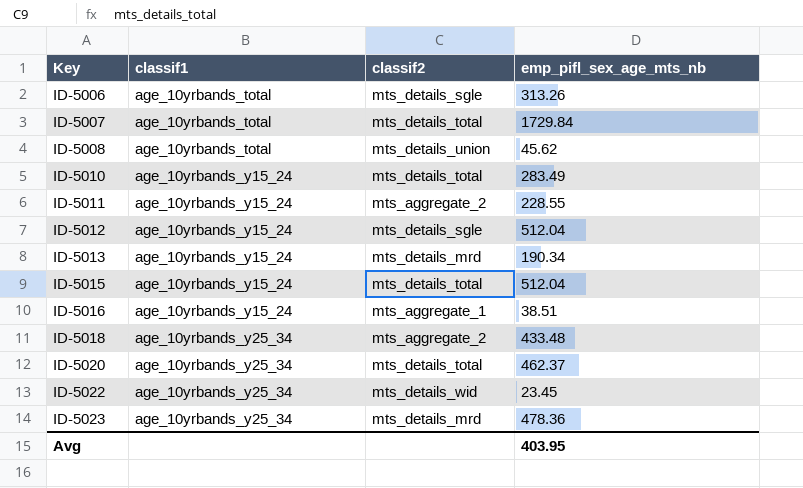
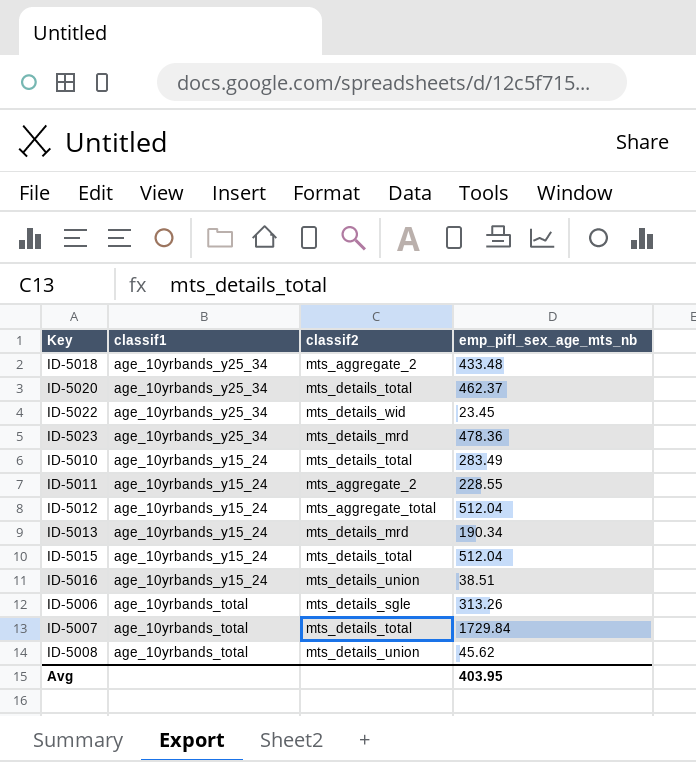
row order: Key ascending -> classif1 descending
ID-5012 | classif2: mts_details_sgle -> mts_aggregate_total
ID-5016 | classif2: mts_aggregate_1 -> mts_details_union

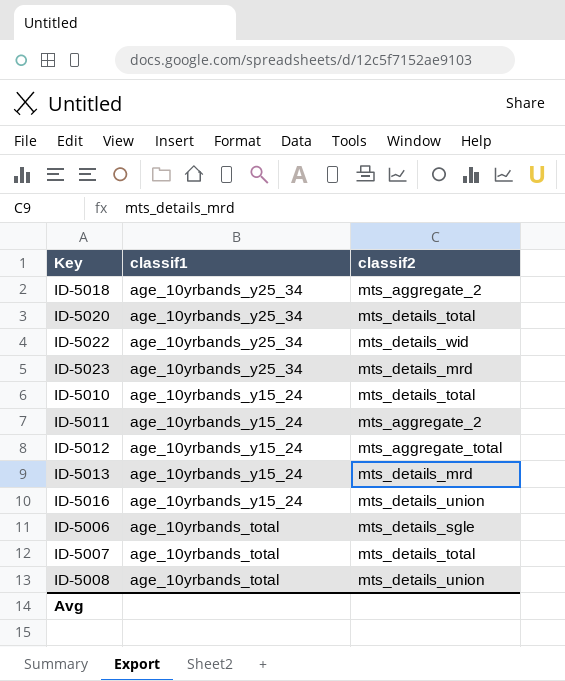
column emp_pifl_sex_age_mts_nb | position: 4 -> none
row ID-5015: age_10yrbands_y15_24 | mts_details_total | 512.04 -> none

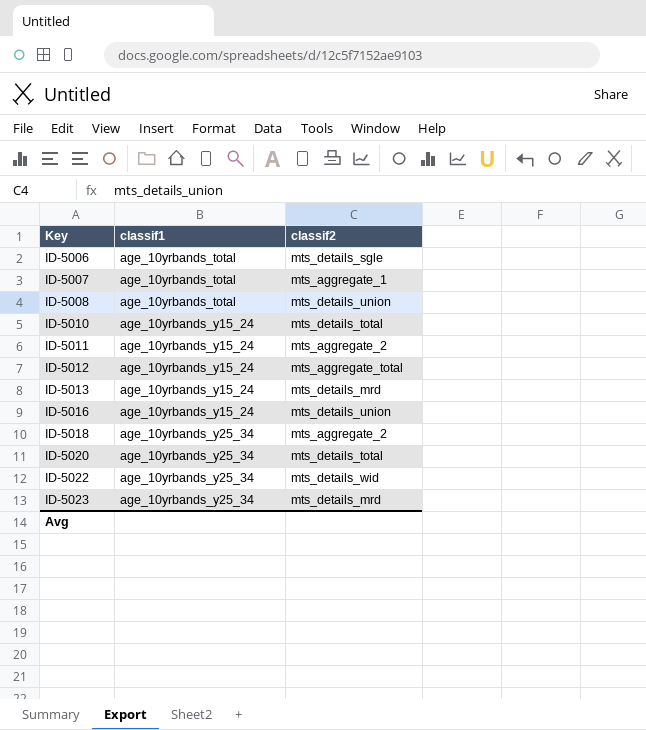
row order: classif1 descending -> Key ascending
ID-5007 | classif2: mts_details_total -> mts_aggregate_1

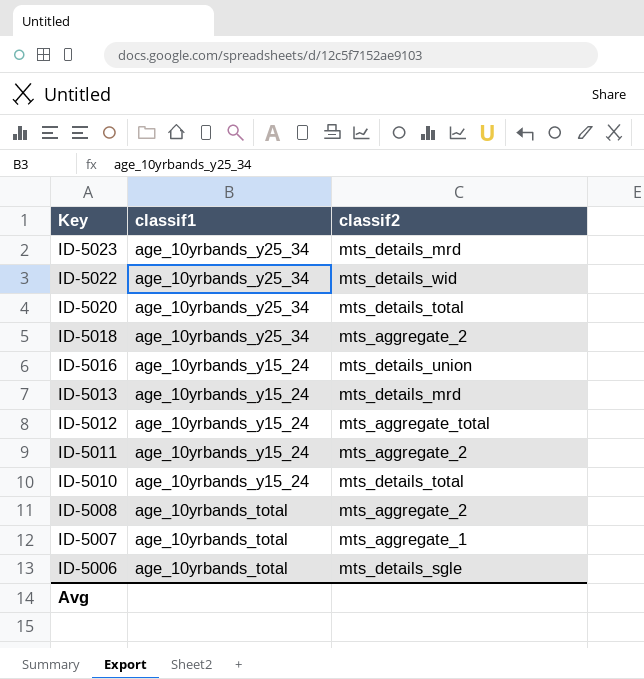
row order: Key ascending -> Key descending
ID-5008 | classif2: mts_details_union -> mts_aggregate_2

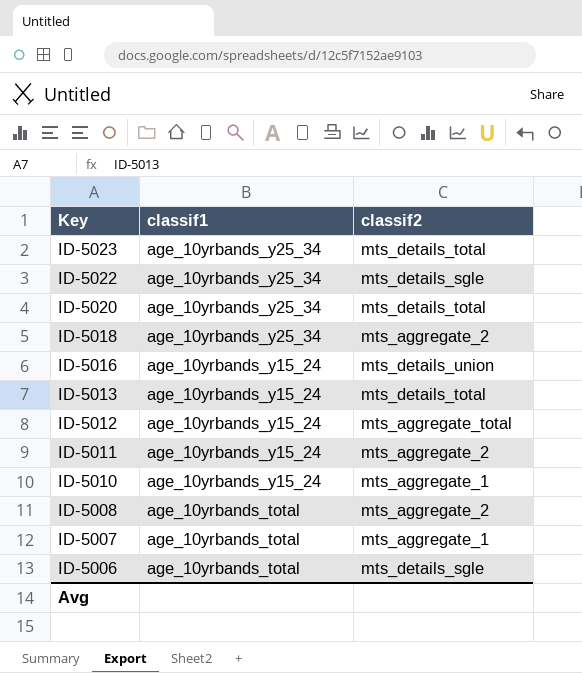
ID-5023 | classif2: mts_details_mrd -> mts_details_total
ID-5022 | classif2: mts_details_wid -> mts_details_sgle
ID-5013 | classif2: mts_details_mrd -> mts_details_total
ID-5010 | classif2: mts_details_total -> mts_aggregate_1

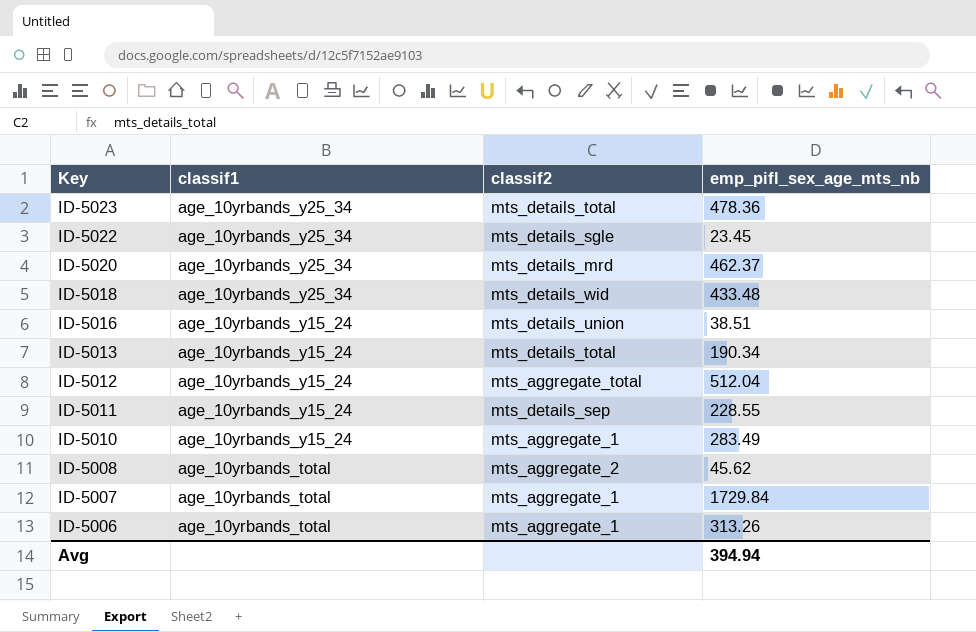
column emp_pifl_sex_age_mts_nb | position: none -> 4
ID-5020 | classif2: mts_details_total -> mts_details_mrd
ID-5018 | classif2: mts_aggregate_2 -> mts_details_wid
ID-5011 | classif2: mts_aggregate_2 -> mts_details_sep
ID-5006 | classif2: mts_details_sgle -> mts_aggregate_1

